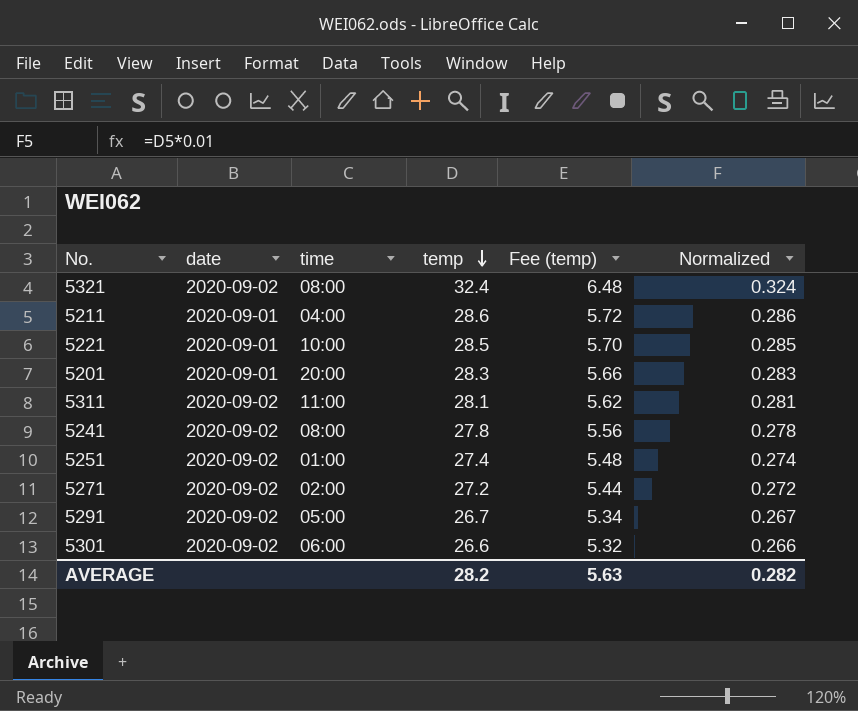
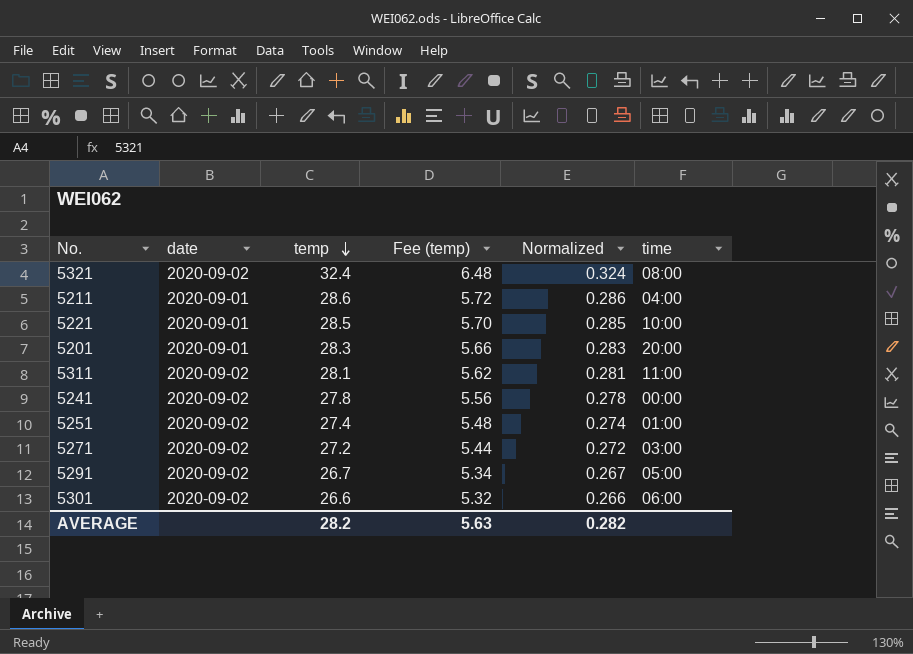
column time | position: 3 -> 6
5241 | time: 08:00 -> 00:00
5271 | time: 02:00 -> 03:00

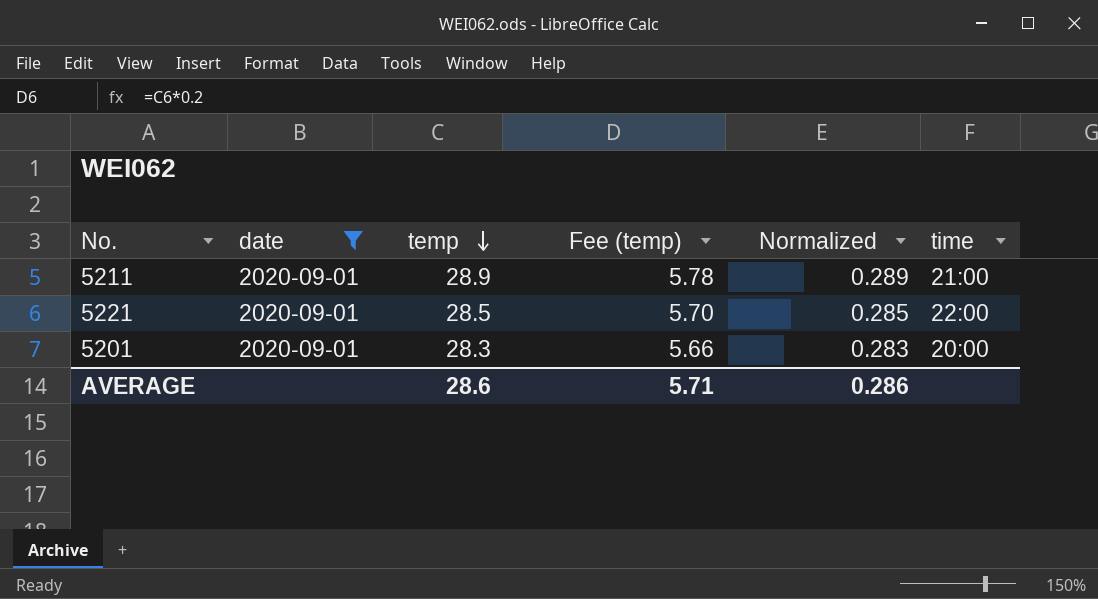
filter: none -> date = 2020-09-01
5211 | temp: 28.6 -> 28.9
5211 | Fee (temp): 5.72 -> 5.78
5211 | Normalized: 0.286 -> 0.289
5211 | time: 04:00 -> 21:00
5221 | time: 10:00 -> 22:00
AVERAGE | temp: 28.2 -> 28.6
AVERAGE | Fee (temp): 5.63 -> 5.71
AVERAGE | Normalized: 0.282 -> 0.286

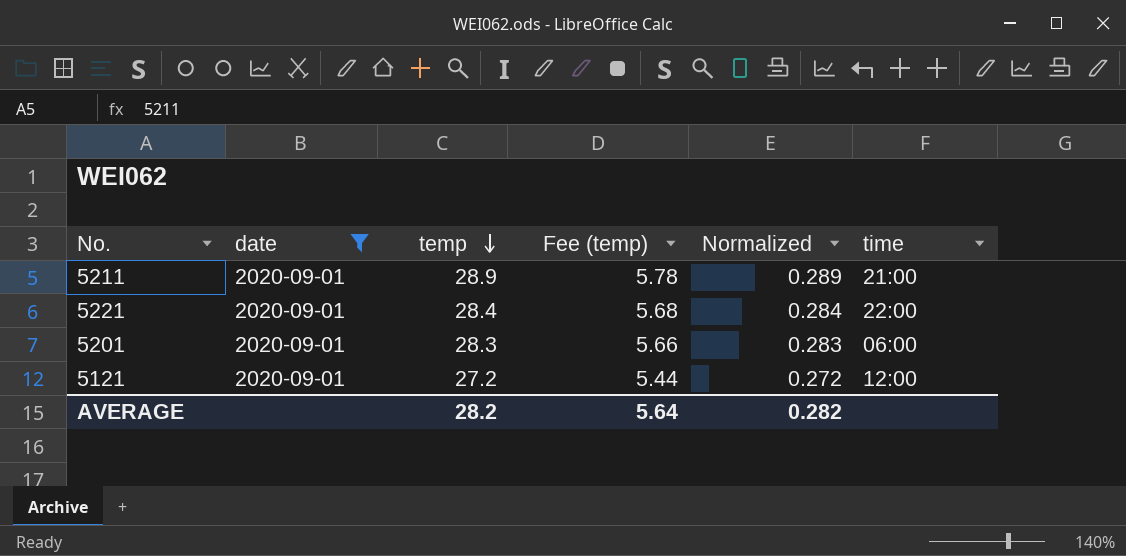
5221 | temp: 28.5 -> 28.4
5221 | Fee (temp): 5.70 -> 5.68
5221 | Normalized: 0.285 -> 0.284
5201 | time: 20:00 -> 06:00
row 5121: none -> 2020-09-01 | 27.2 | 5.44 | 0.272 | 12:00
AVERAGE | temp: 28.6 -> 28.2
AVERAGE | Fee (temp): 5.71 -> 5.64
AVERAGE | Normalized: 0.286 -> 0.282

